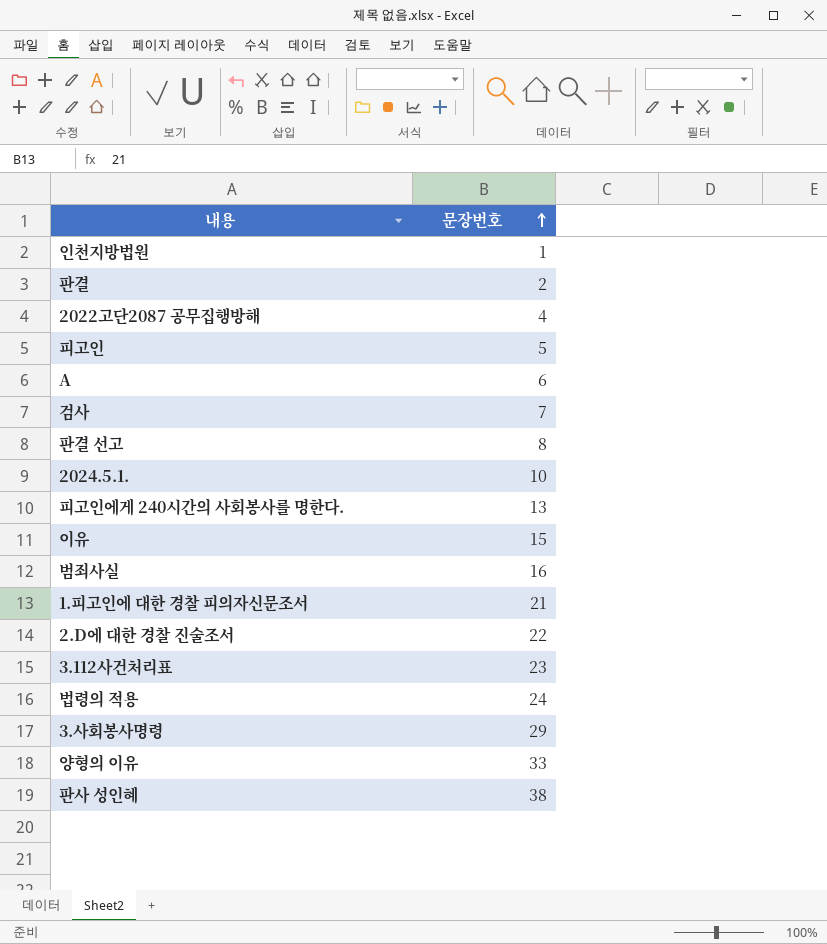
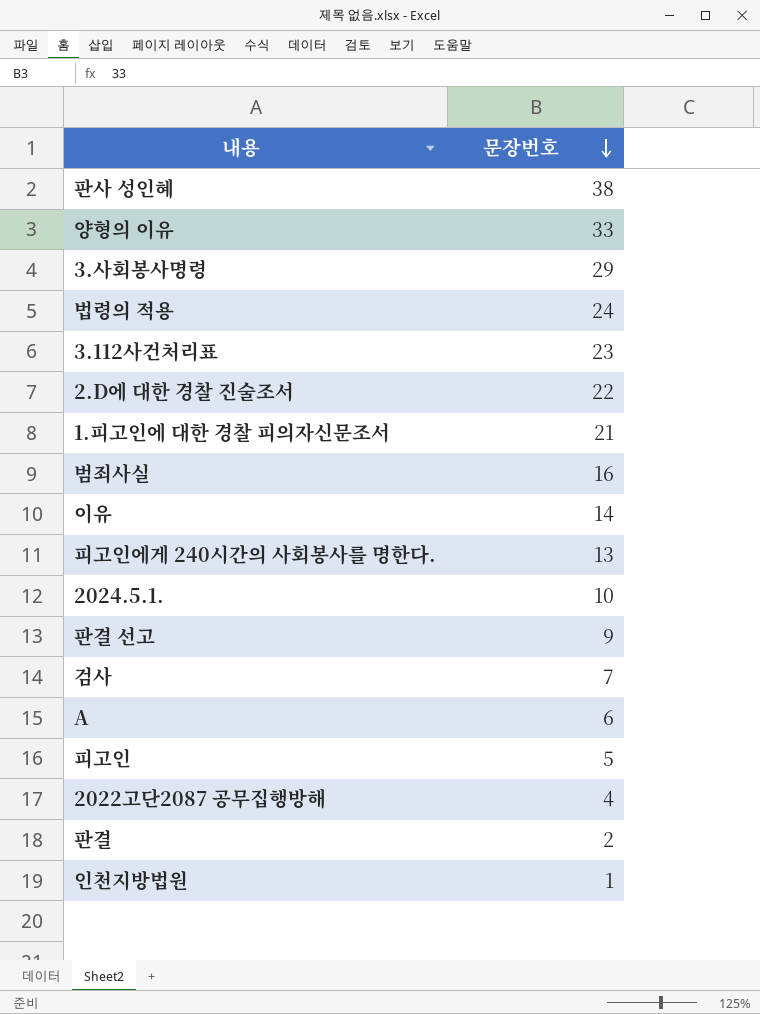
row order: 문장번호 ascending -> 문장번호 descending
이유 | 문장번호: 15 -> 14
판결 선고 | 문장번호: 8 -> 9

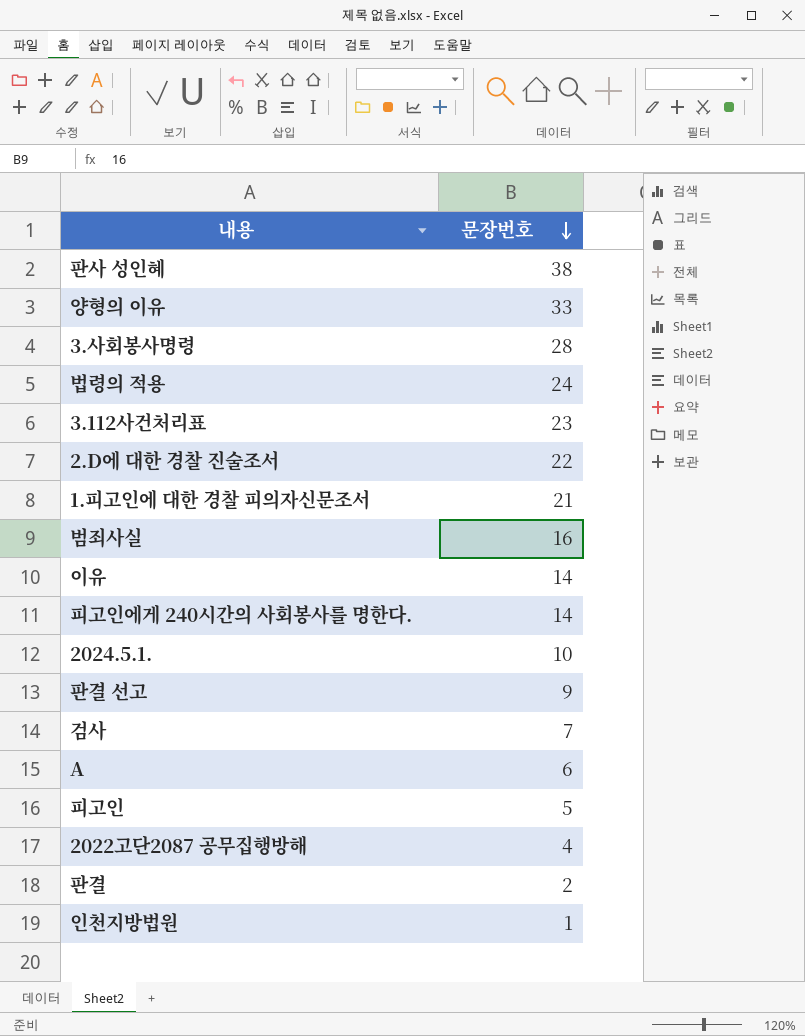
3.사회봉사명령 | 문장번호: 29 -> 28
피고인에게 240시간의 사회봉사를 명한다. | 문장번호: 13 -> 14

